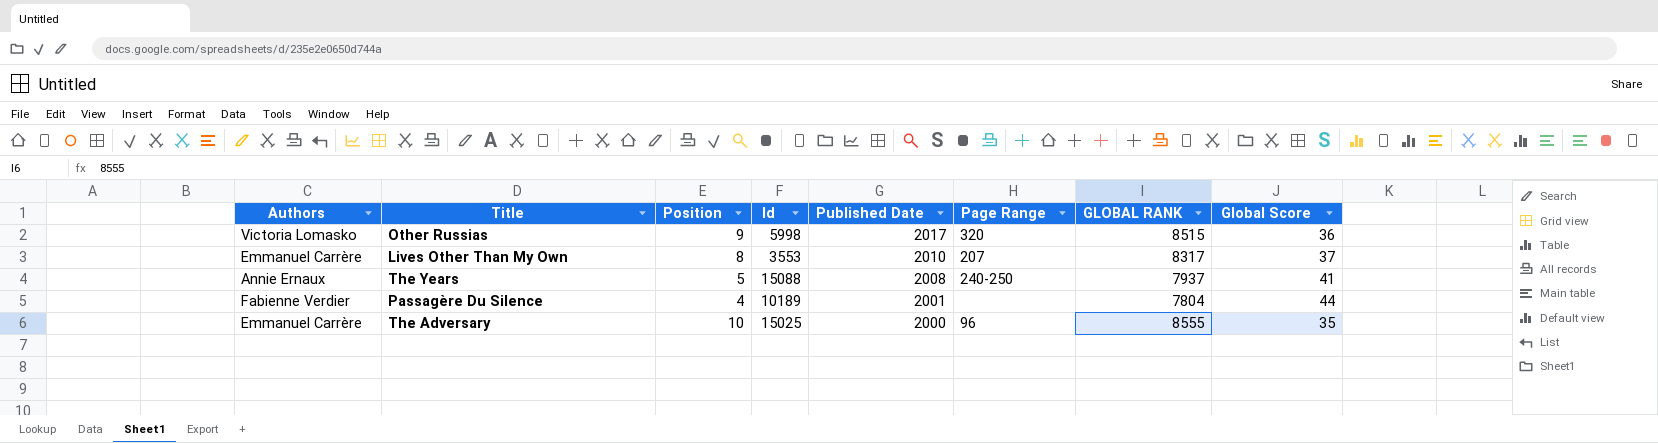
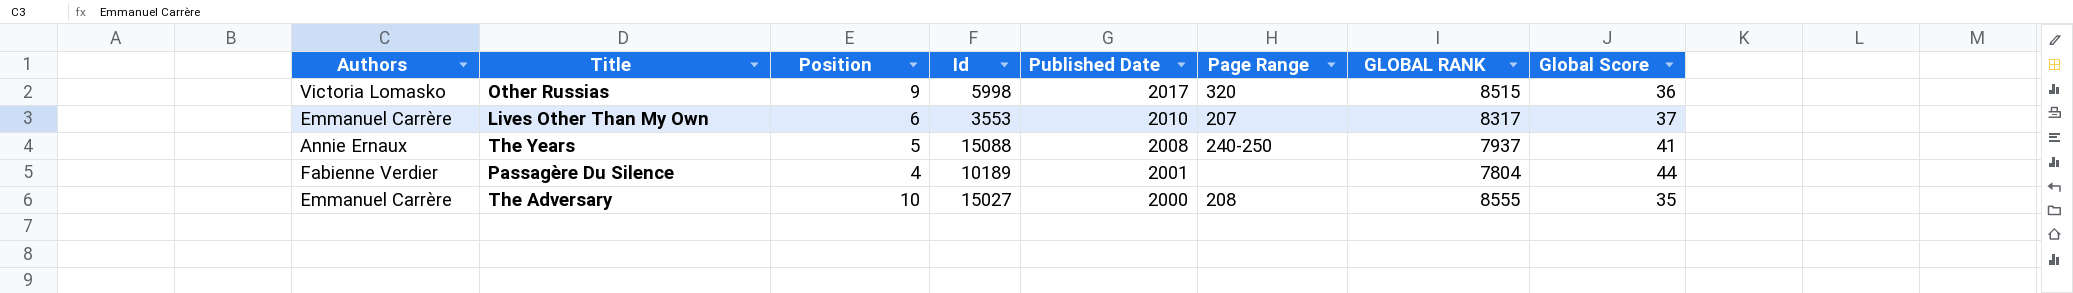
Lives Other Than My Own | Position: 8 -> 6
The Adversary | Id: 15025 -> 15027
The Adversary | Page Range: 96 -> 208

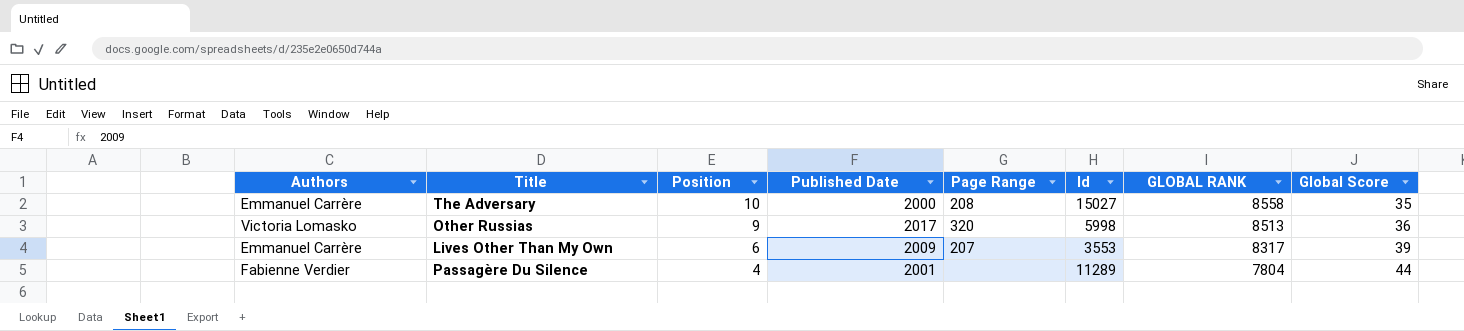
row order: Published Date descending -> Position descending
column Id | position: 4 -> 6
row The Years: Annie Ernaux | 5 | 15088 | 2008 | 240-250 | 7937 | 41 -> none
The Adversary | GLOBAL RANK: 8555 -> 8558
Other Russias | GLOBAL RANK: 8515 -> 8513
Lives Other Than My Own | Published Date: 2010 -> 2009
Lives Other Than My Own | Global Score: 37 -> 39
Passagère Du Silence | Id: 10189 -> 11289

